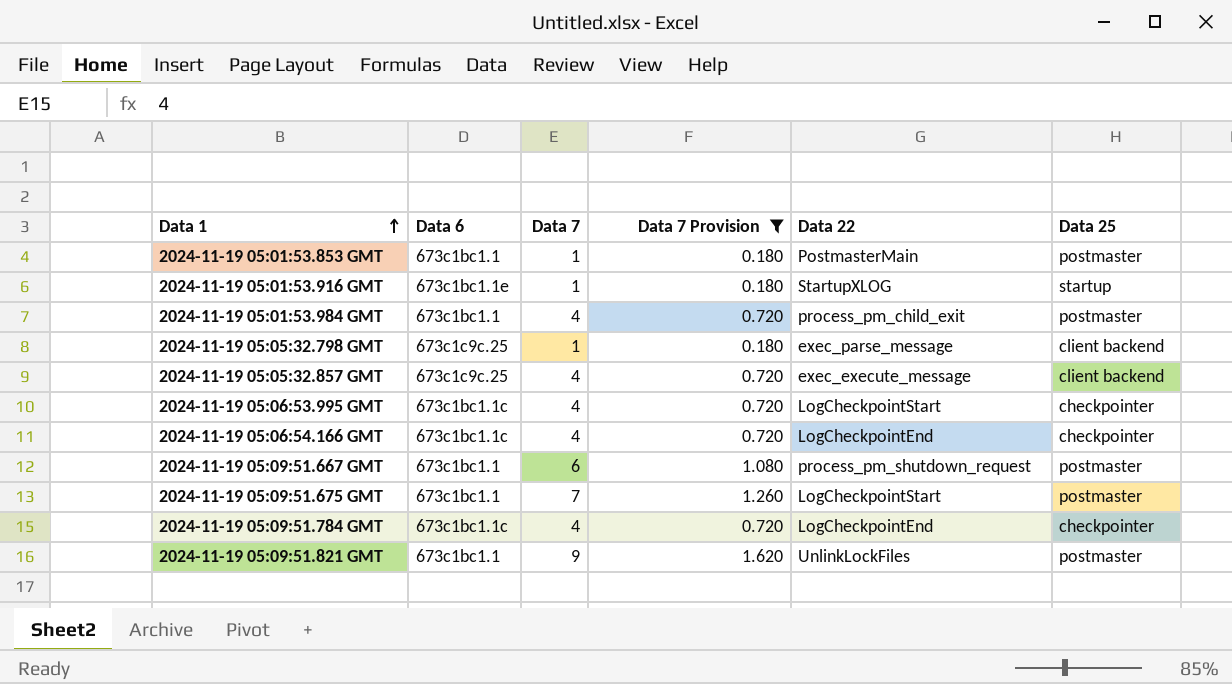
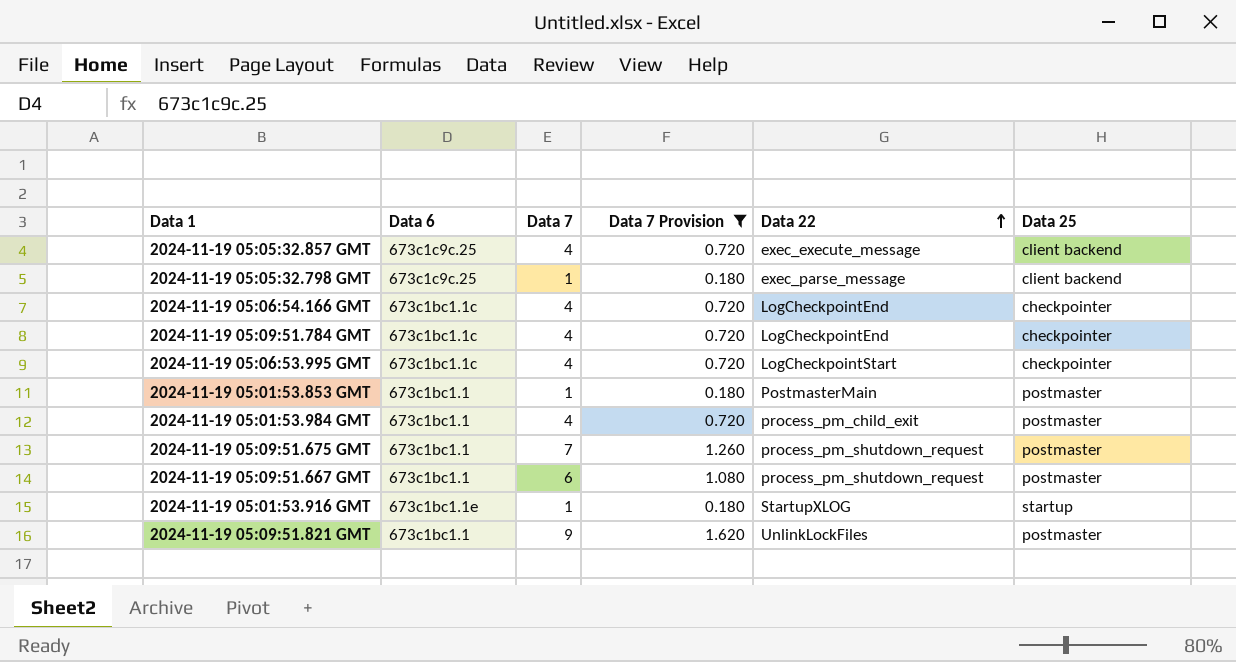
row order: Data 1 ascending -> Data 22 ascending
2024-11-19 05:09:51.675 GMT | Data 22: LogCheckpointStart -> process_pm_shutdown_request

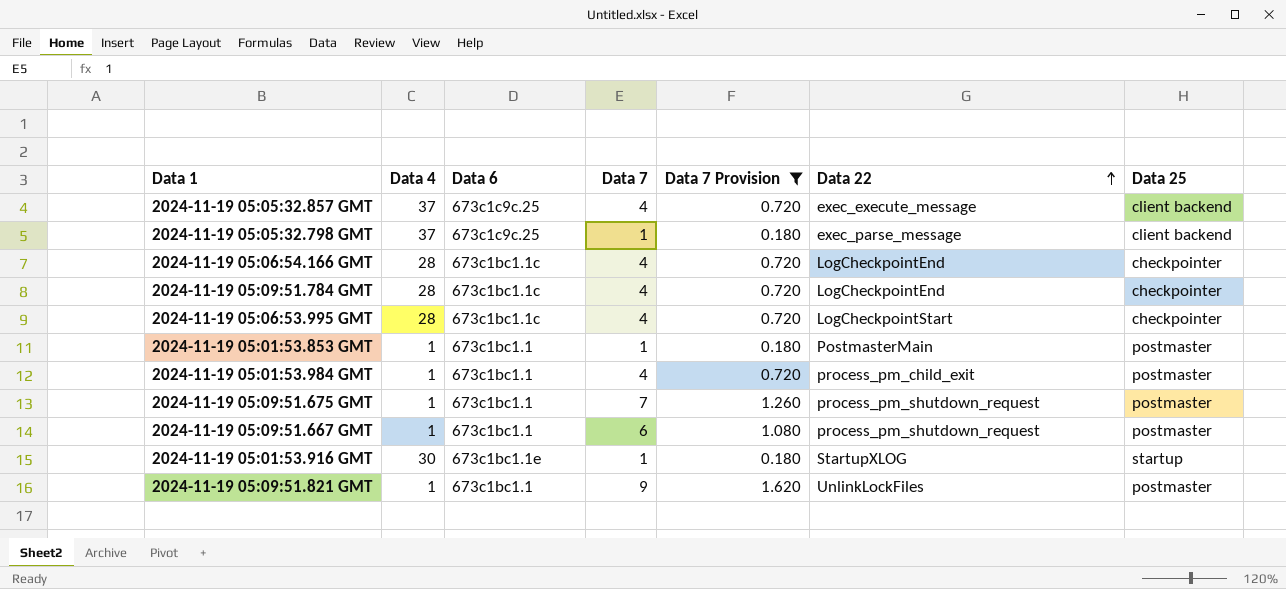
column Data 4 | position: none -> 2

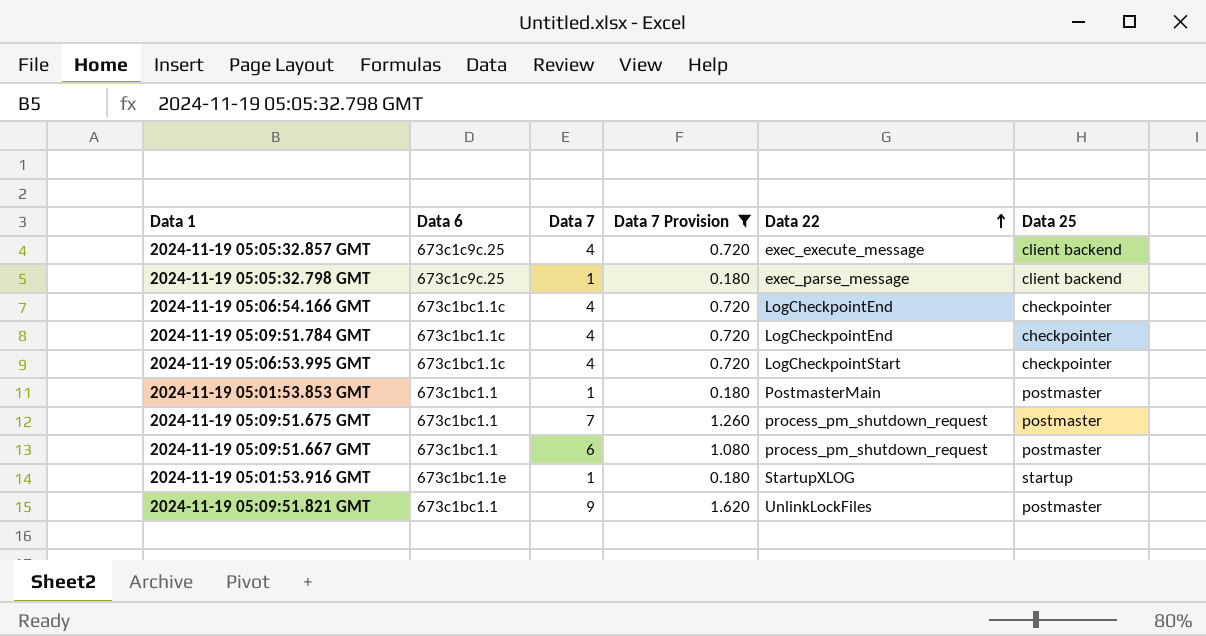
column Data 4 | position: 2 -> none
row 2024-11-19 05:01:53.984 GMT: 1 | 673c1bc1.1 | 4 | 0.720 | process_pm_child_exit | postmaster -> none

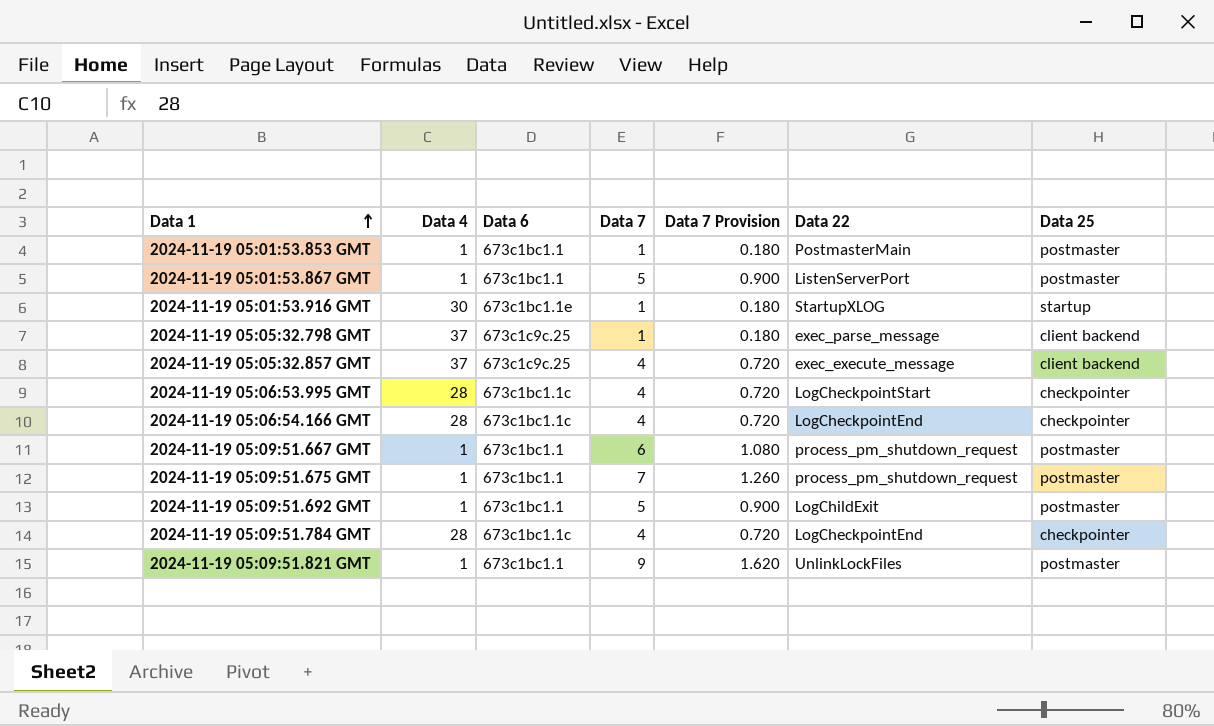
filter: Data 7 Provision != 0.900 -> none
row order: Data 22 ascending -> Data 1 ascending
column Data 4 | position: none -> 2

